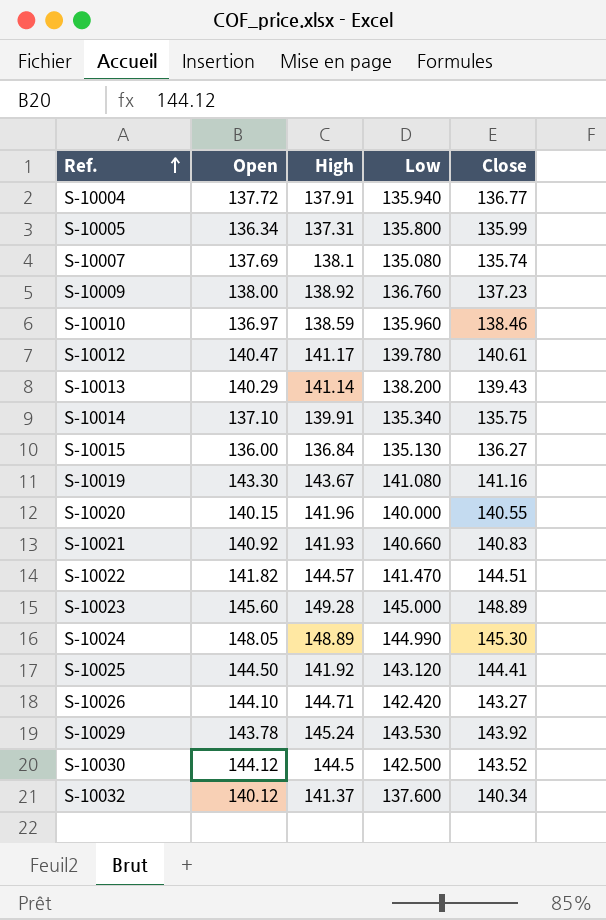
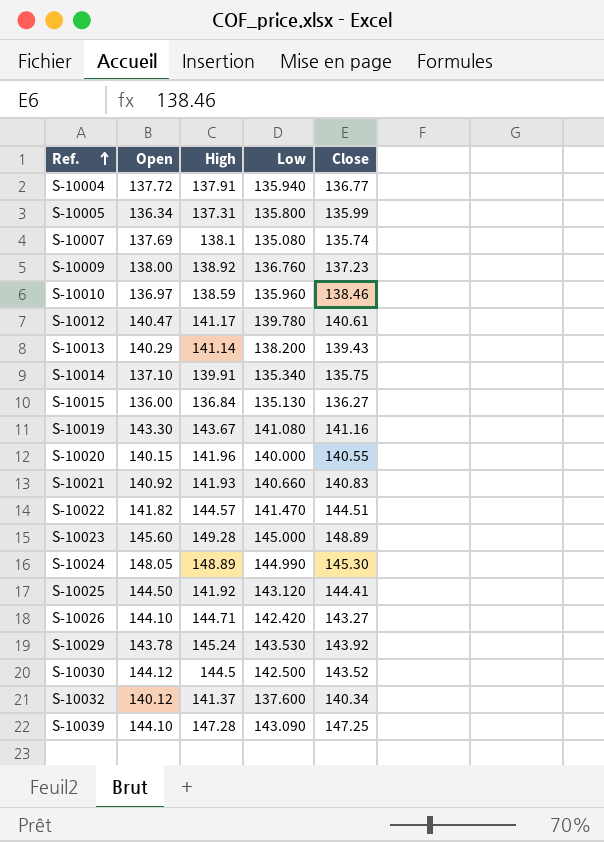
row S-10039: none -> 144.10 | 147.28 | 143.090 | 147.25

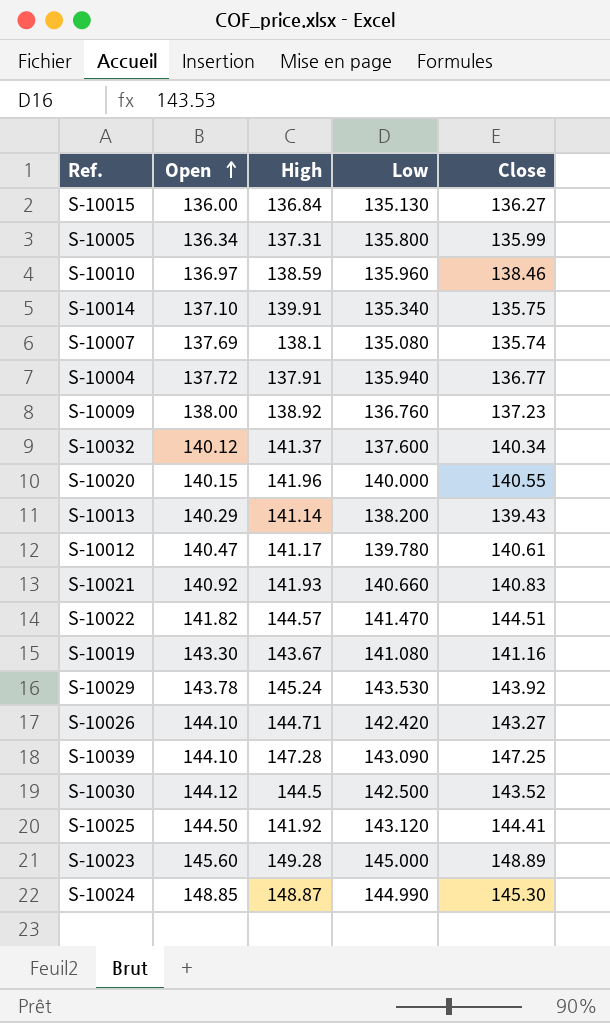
row order: Ref. ascending -> Open ascending
S-10024 | Open: 148.05 -> 148.85
S-10024 | High: 148.89 -> 148.87

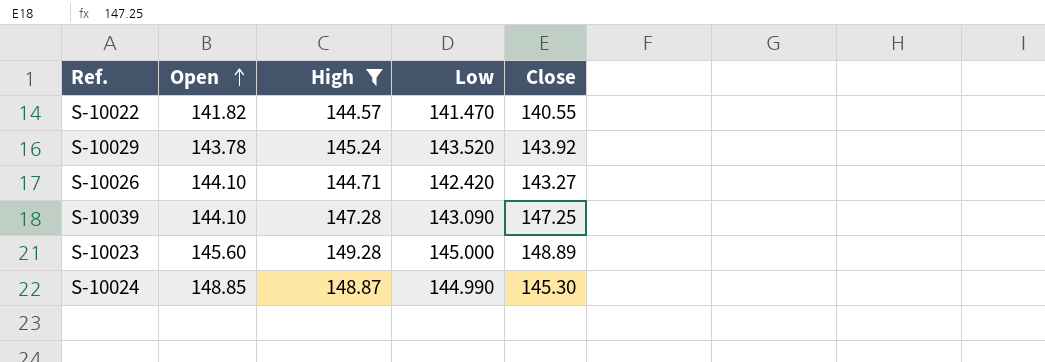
filter: none -> High >= 144.57
S-10022 | Close: 144.51 -> 140.55
S-10029 | Low: 143.530 -> 143.520

